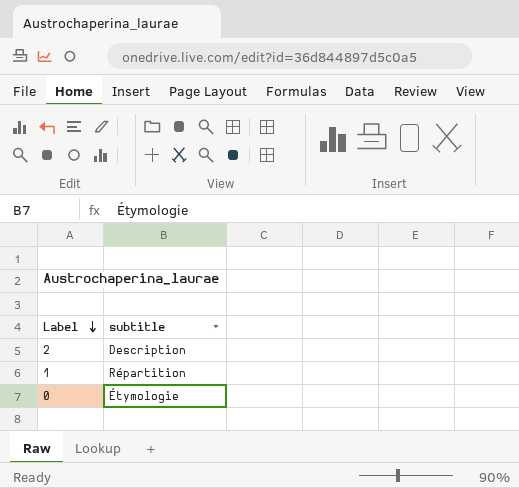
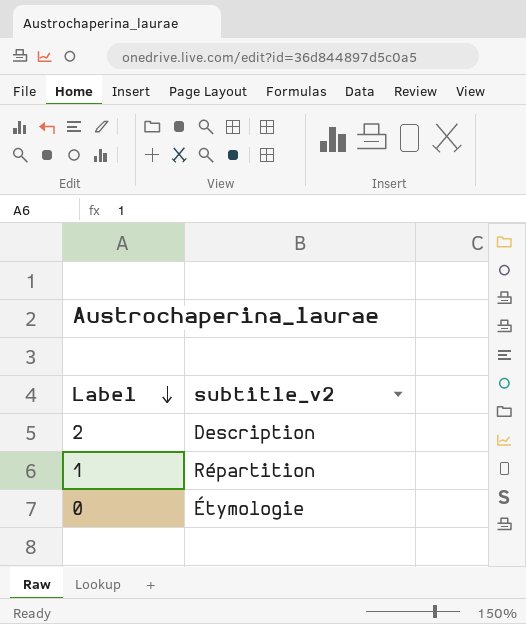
column name: subtitle -> subtitle_v2

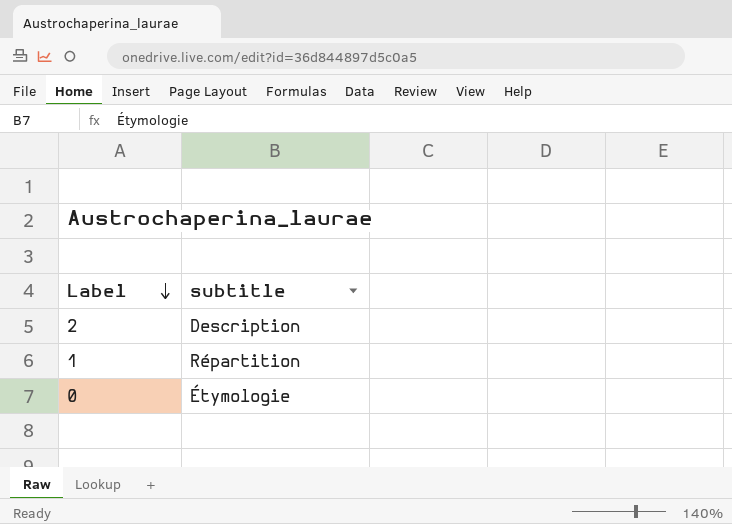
column name: subtitle_v2 -> subtitle

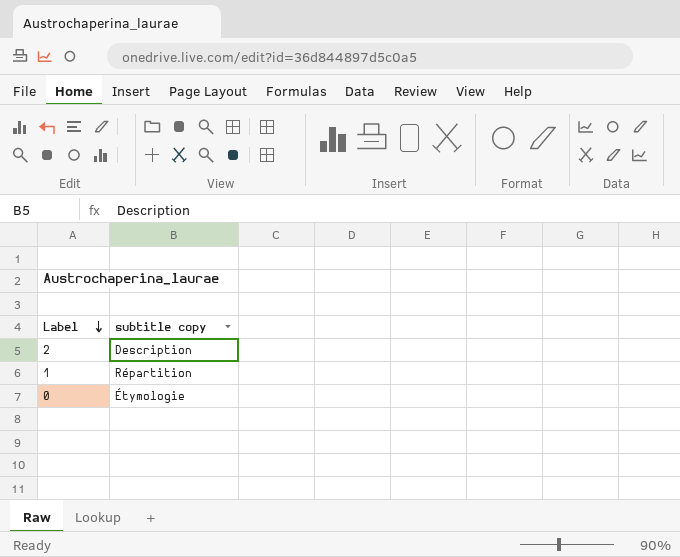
column name: subtitle -> subtitle copy

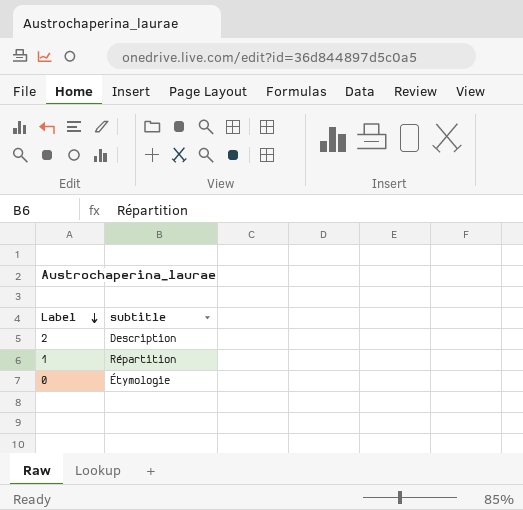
column name: subtitle copy -> subtitle

